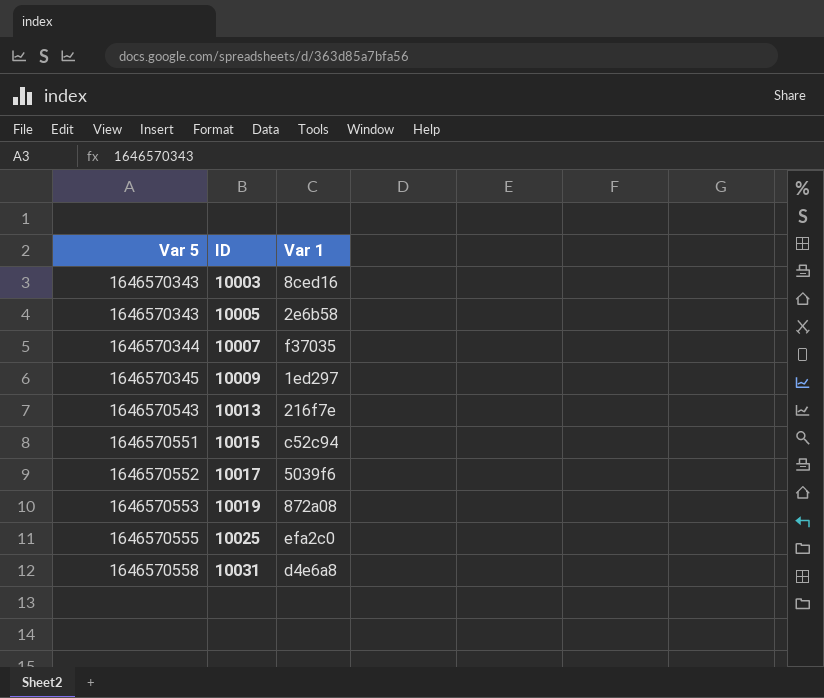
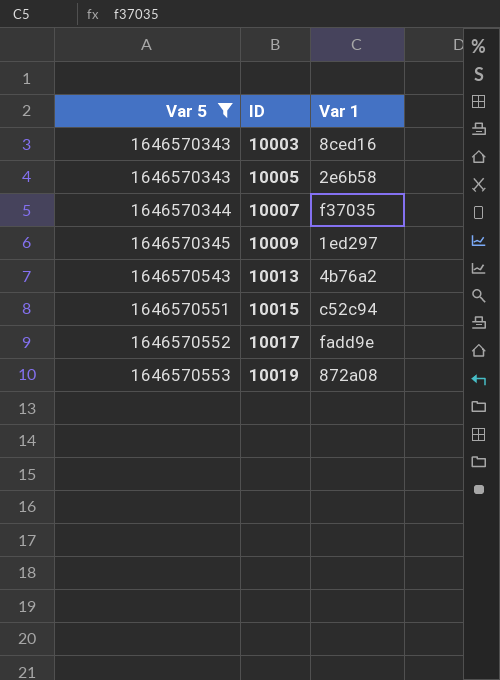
filter: none -> Var 5 <= 1646570553
10013 | Var 1: 216f7e -> 4b76a2
10017 | Var 1: 5039f6 -> fadd9e

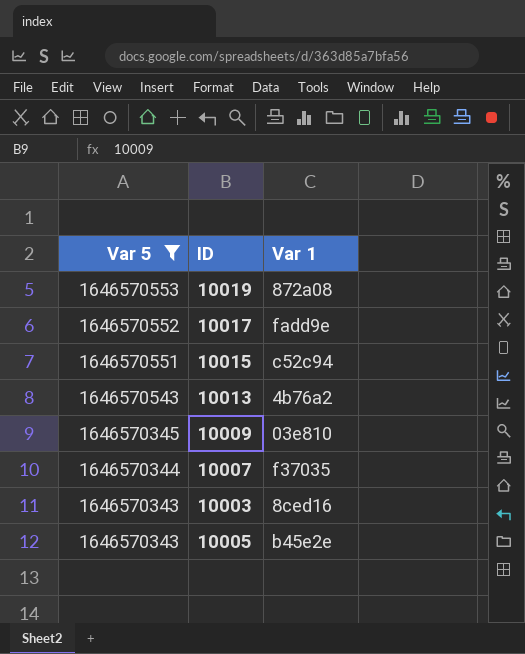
row order: Var 5 ascending -> Var 5 descending
10009 | Var 1: 1ed297 -> 03e810
10005 | Var 1: 2e6b58 -> b45e2e

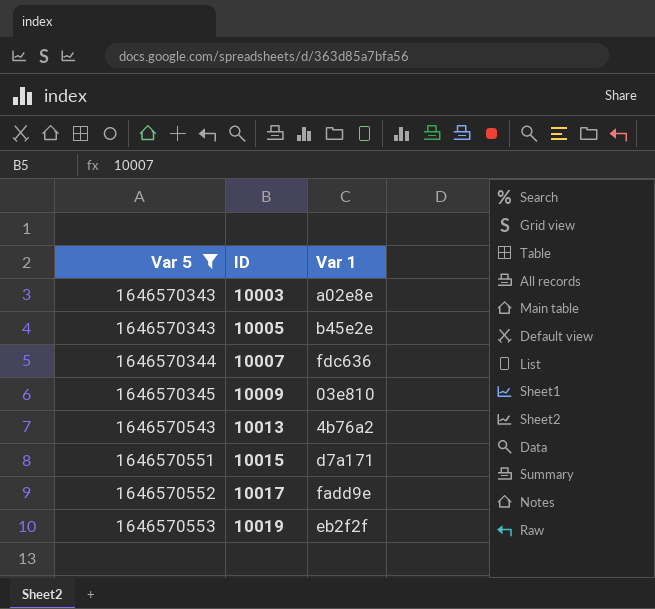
row order: Var 5 descending -> Var 5 ascending
10003 | Var 1: 8ced16 -> a02e8e
10007 | Var 1: f37035 -> fdc636
10015 | Var 1: c52c94 -> d7a171
10019 | Var 1: 872a08 -> eb2f2f

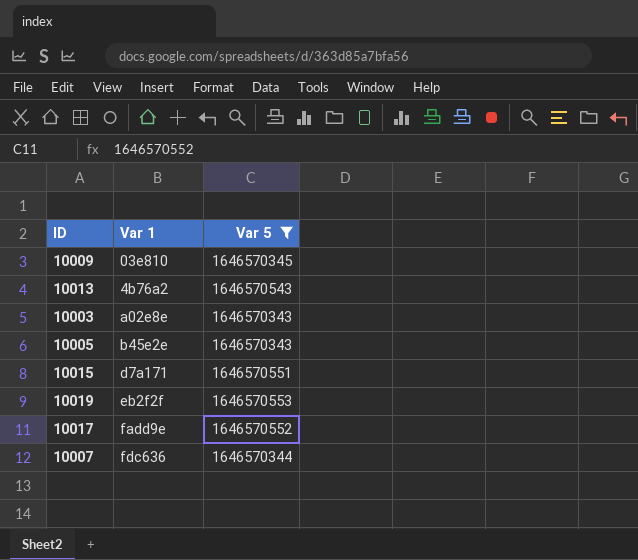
row order: Var 5 ascending -> Var 1 ascending
column Var 5 | position: 1 -> 3

